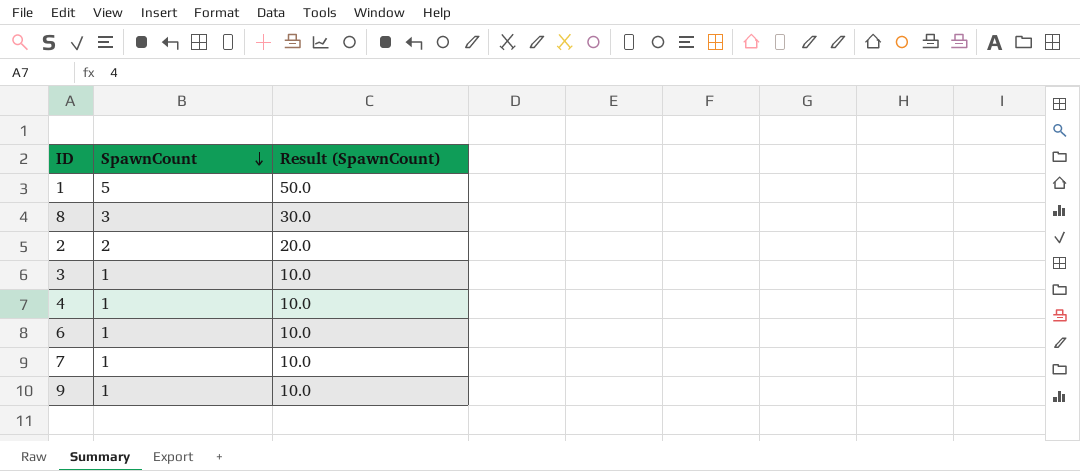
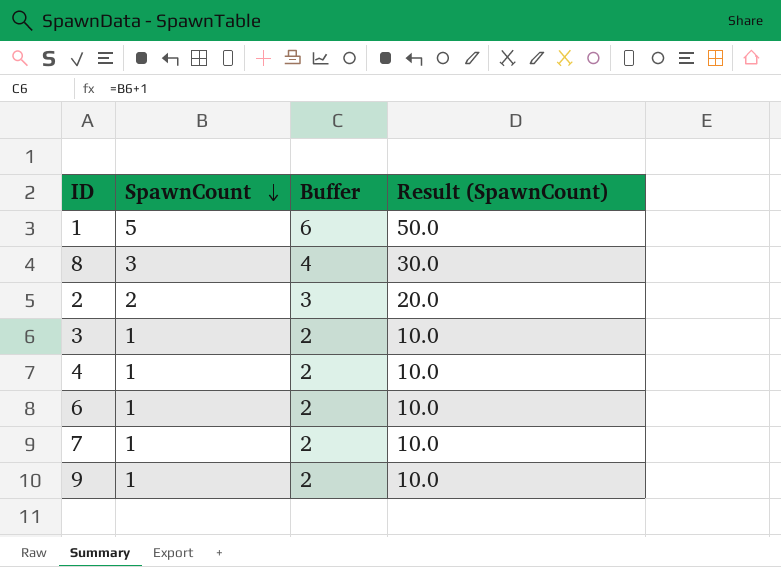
column Buffer | formula: none -> [SpawnCount] + 1

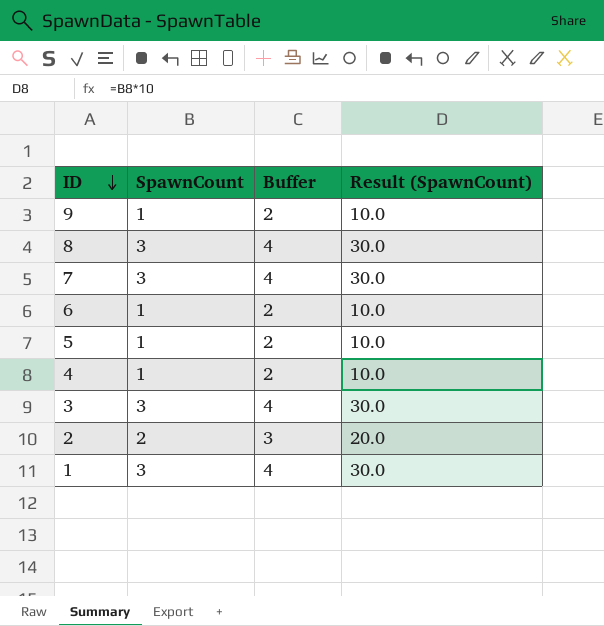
row order: SpawnCount descending -> ID descending
7 | SpawnCount: 1 -> 3
7 | Buffer: 2 -> 4
7 | Result (SpawnCount): 10.0 -> 30.0
row 5: none -> 1 | 2 | 10.0
3 | SpawnCount: 1 -> 3
3 | Buffer: 2 -> 4
3 | Result (SpawnCount): 10.0 -> 30.0
1 | SpawnCount: 5 -> 3
1 | Buffer: 6 -> 4
1 | Result (SpawnCount): 50.0 -> 30.0

